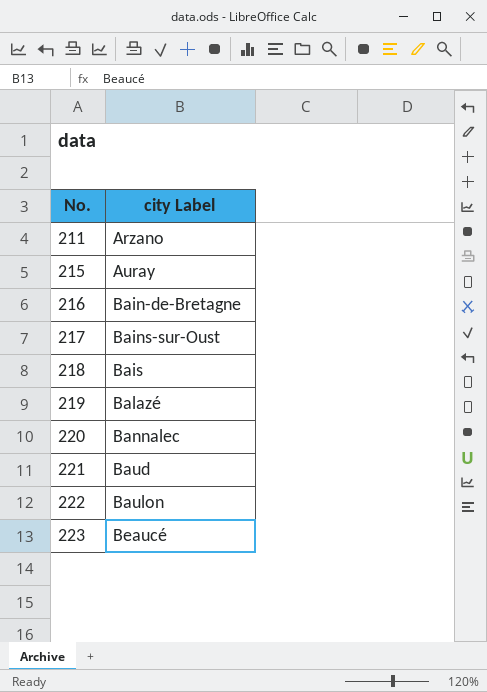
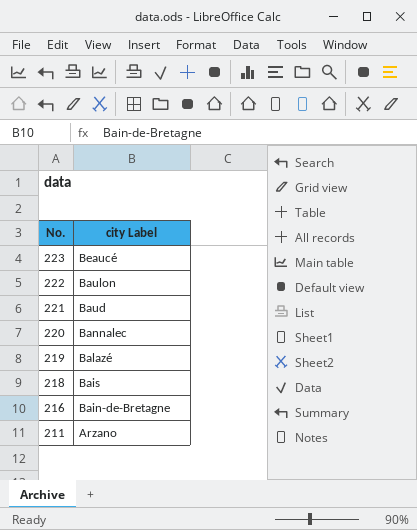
row order: No. ascending -> No. descending
row 215: Auray -> none
row 217: Bains-sur-Oust -> none

